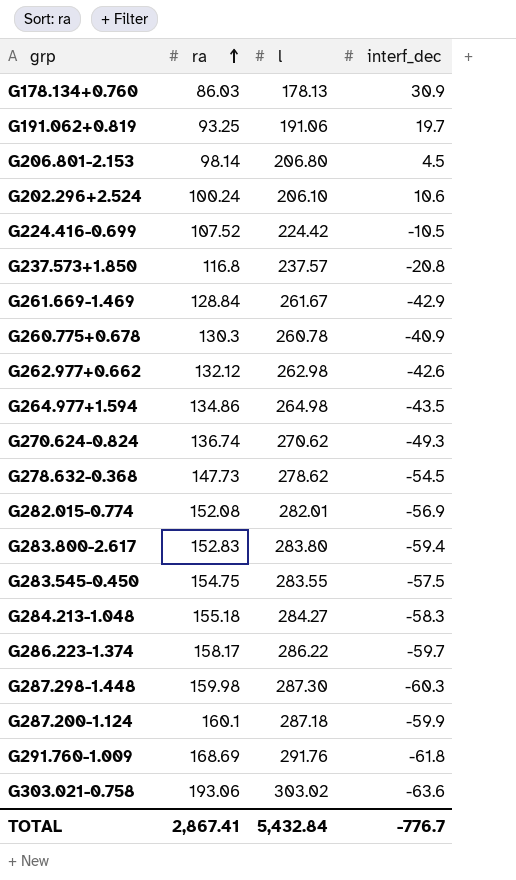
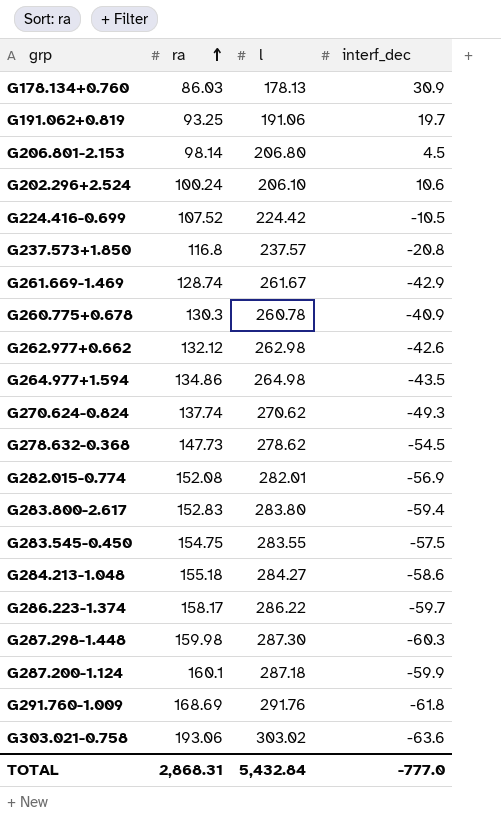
G261.669-1.469 | ra: 128.84 -> 128.74
G270.624-0.824 | ra: 136.74 -> 137.74
G284.213-1.048 | interf_dec: -58.3 -> -58.6
TOTAL | ra: 2,867.41 -> 2,868.31
TOTAL | interf_dec: -776.7 -> -777.0

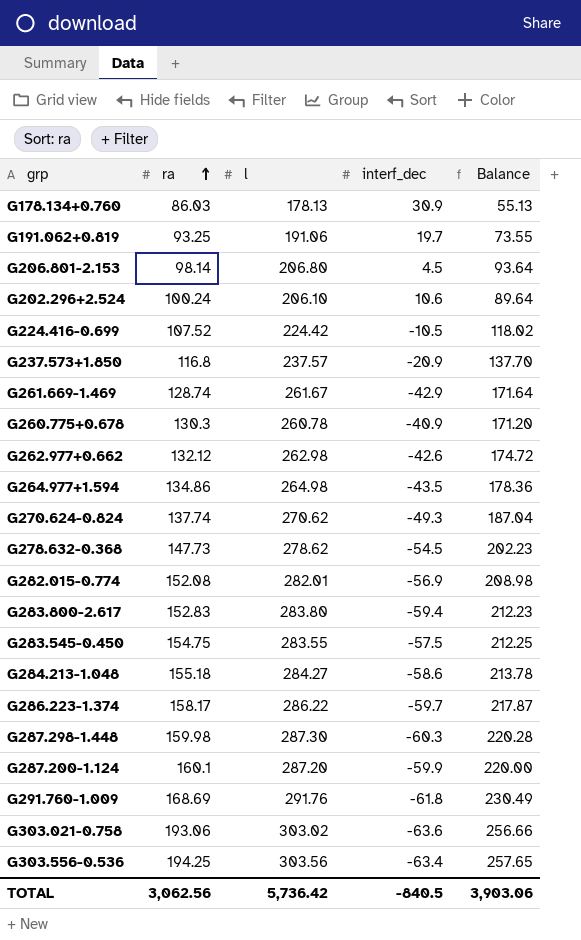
column Balance | formula: none -> [ra] - [interf_dec]
G237.573+1.850 | interf_dec: -20.8 -> -20.9
G287.200-1.124 | l: 287.18 -> 287.20
row G303.556-0.536: none -> 194.25 | 303.56 | -63.4 | 257.65
TOTAL | ra: 2,868.31 -> 3,062.56
TOTAL | l: 5,432.84 -> 5,736.42
TOTAL | interf_dec: -777.0 -> -840.5

